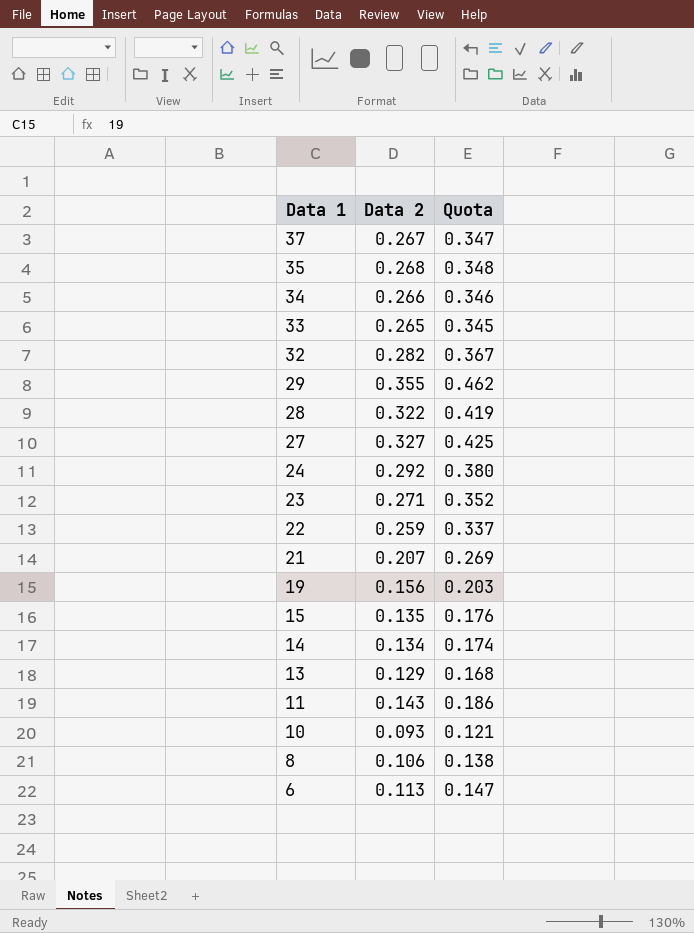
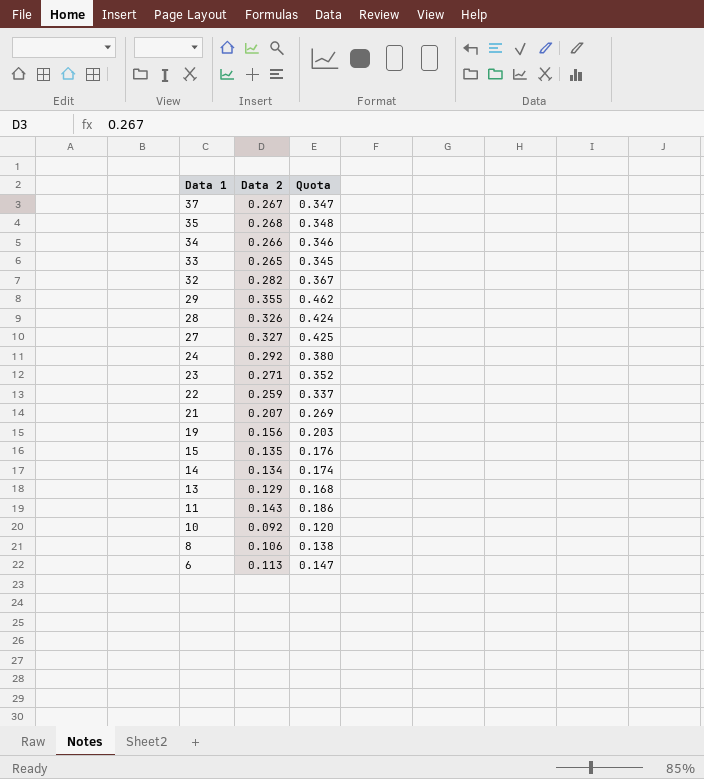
28 | Data 2: 0.322 -> 0.326
28 | Quota: 0.419 -> 0.424
10 | Data 2: 0.093 -> 0.092
10 | Quota: 0.121 -> 0.120

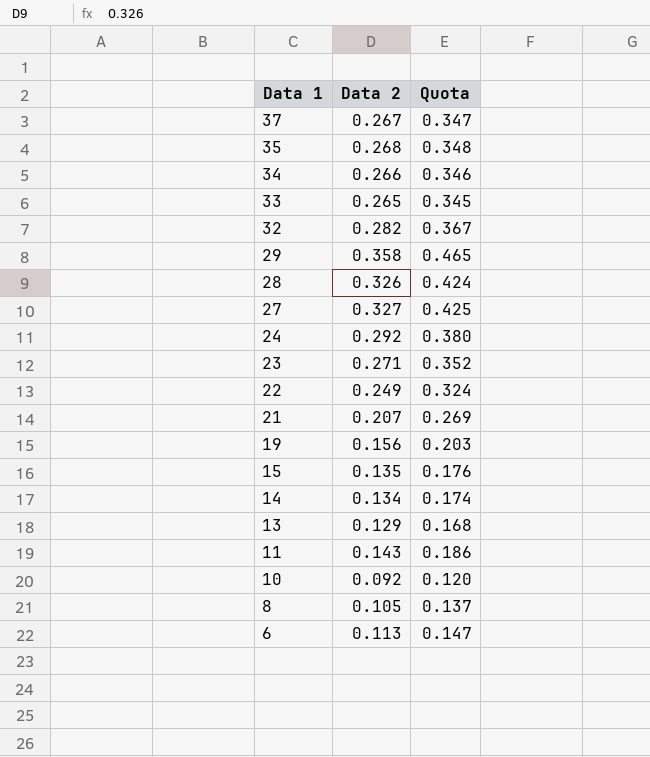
29 | Data 2: 0.355 -> 0.358
29 | Quota: 0.462 -> 0.465
22 | Data 2: 0.259 -> 0.249
22 | Quota: 0.337 -> 0.324
8 | Data 2: 0.106 -> 0.105
8 | Quota: 0.138 -> 0.137

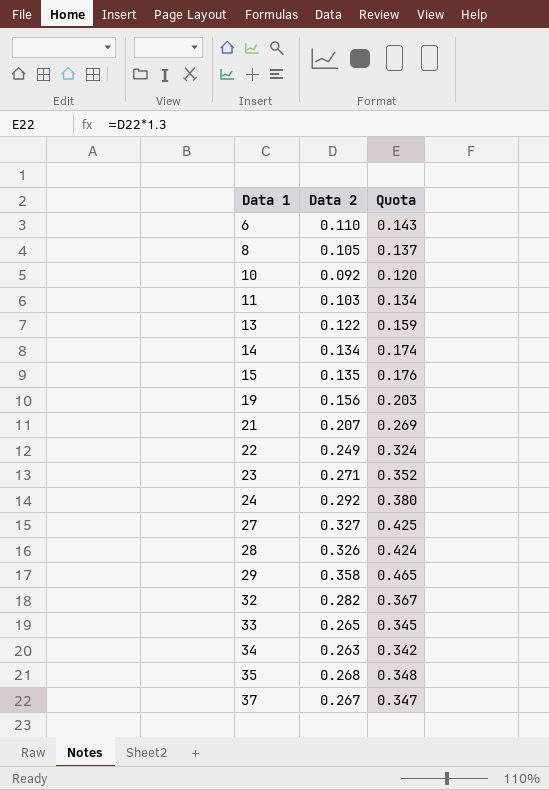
row order: Data 1 descending -> Data 1 ascending
6 | Data 2: 0.113 -> 0.110
6 | Quota: 0.147 -> 0.143
11 | Data 2: 0.143 -> 0.103
11 | Quota: 0.186 -> 0.134
13 | Data 2: 0.129 -> 0.122
13 | Quota: 0.168 -> 0.159
34 | Data 2: 0.266 -> 0.263
34 | Quota: 0.346 -> 0.342

